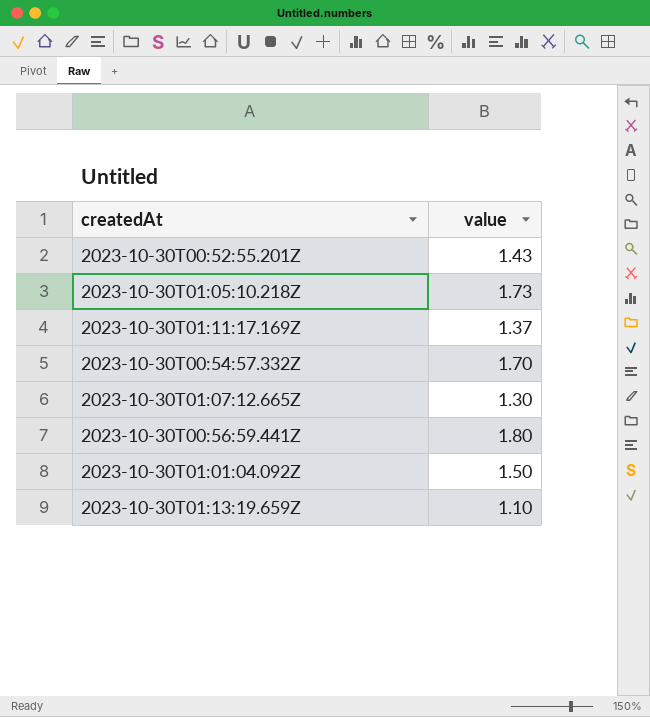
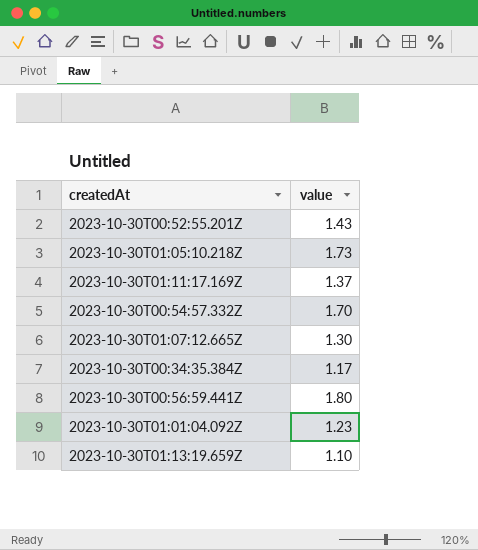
row 2023-10-30T00:34:35.384Z: none -> 1.17
2023-10-30T01:01:04.092Z | value: 1.50 -> 1.23

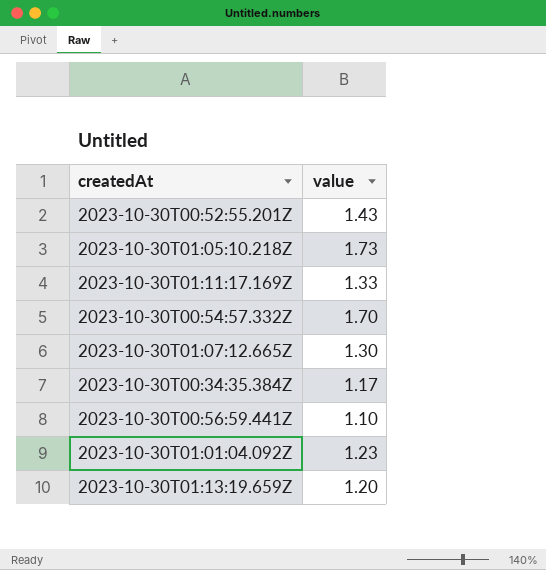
2023-10-30T01:11:17.169Z | value: 1.37 -> 1.33
2023-10-30T00:56:59.441Z | value: 1.80 -> 1.10
2023-10-30T01:13:19.659Z | value: 1.10 -> 1.20

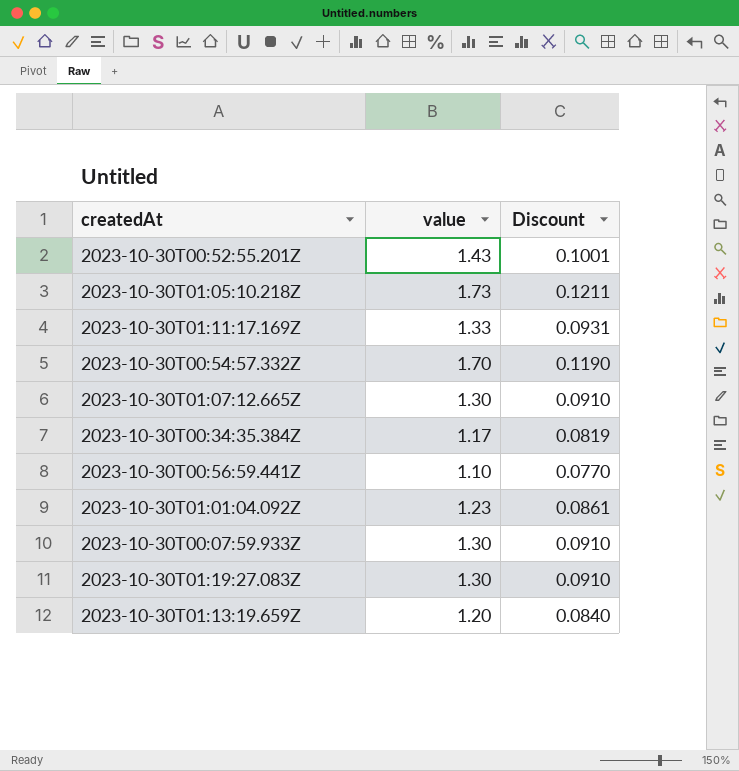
column Discount | formula: none -> [value] * 0.07
row 2023-10-30T00:07:59.933Z: none -> 1.30 | 0.0910
row 2023-10-30T01:19:27.083Z: none -> 1.30 | 0.0910

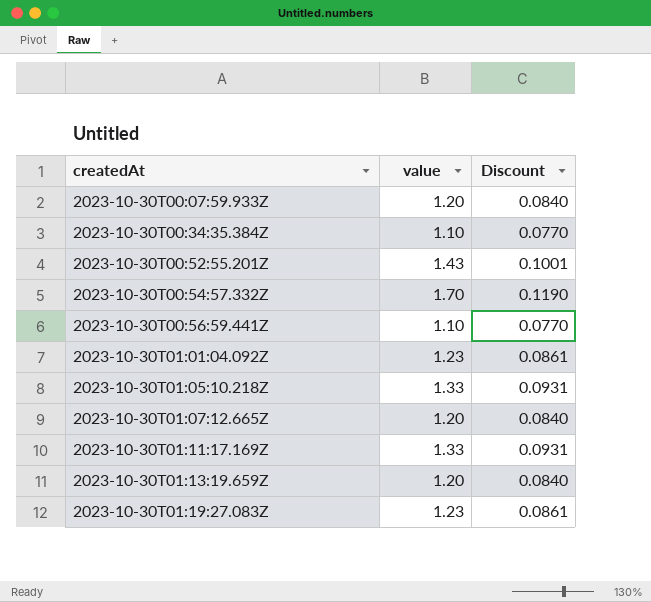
row order: none -> createdAt ascending
2023-10-30T00:07:59.933Z | value: 1.30 -> 1.20
2023-10-30T00:07:59.933Z | Discount: 0.0910 -> 0.0840
2023-10-30T00:34:35.384Z | value: 1.17 -> 1.10
2023-10-30T00:34:35.384Z | Discount: 0.0819 -> 0.0770
2023-10-30T01:05:10.218Z | value: 1.73 -> 1.33
2023-10-30T01:05:10.218Z | Discount: 0.1211 -> 0.0931
2023-10-30T01:07:12.665Z | value: 1.30 -> 1.20
2023-10-30T01:07:12.665Z | Discount: 0.0910 -> 0.0840
2023-10-30T01:19:27.083Z | value: 1.30 -> 1.23
2023-10-30T01:19:27.083Z | Discount: 0.0910 -> 0.0861

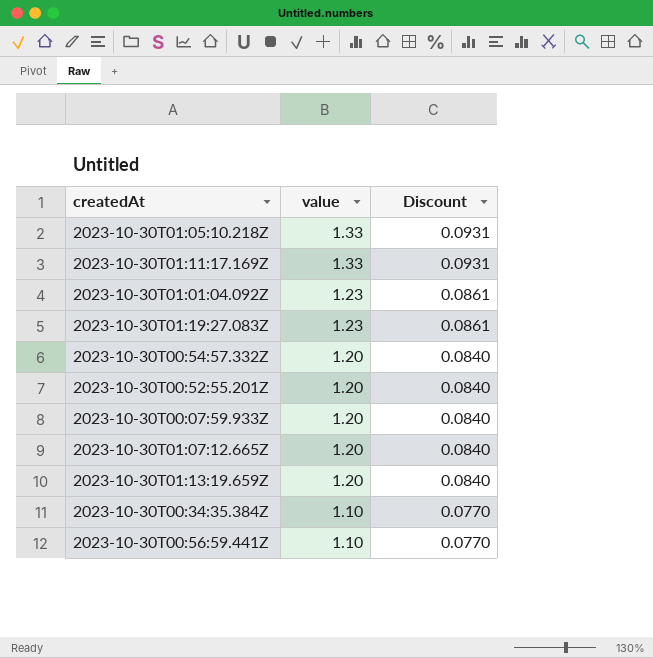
row order: createdAt ascending -> value descending
2023-10-30T00:54:57.332Z | value: 1.70 -> 1.20
2023-10-30T00:54:57.332Z | Discount: 0.1190 -> 0.0840
2023-10-30T00:52:55.201Z | value: 1.43 -> 1.20
2023-10-30T00:52:55.201Z | Discount: 0.1001 -> 0.0840

